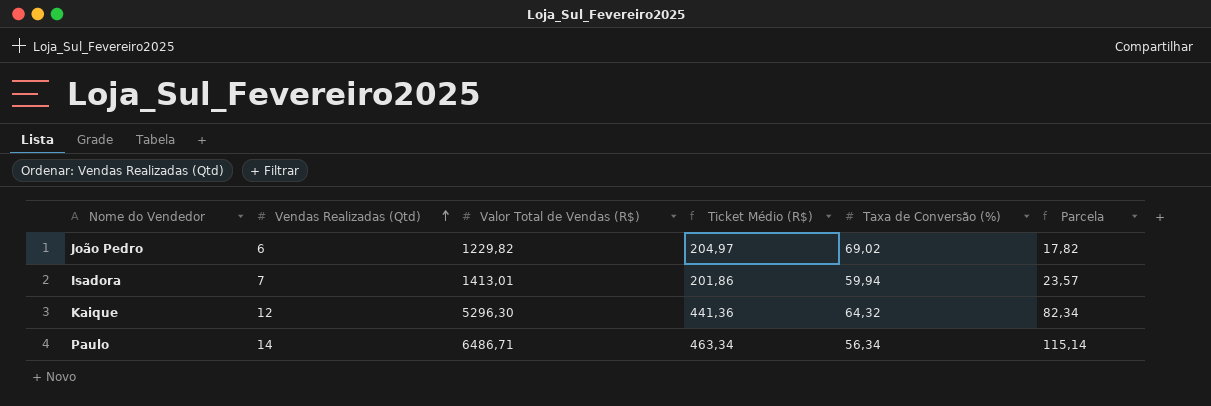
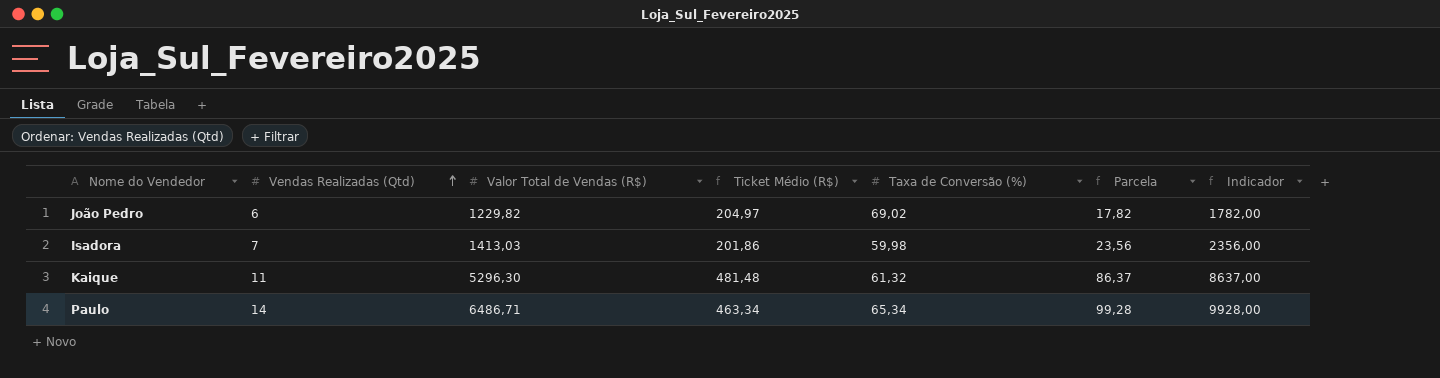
column Indicador | formula: none -> [Parcela] * 100
Isadora | Valor Total de Vendas (R$): 1413,01 -> 1413,03
Isadora | Taxa de Conversão (%): 59,94 -> 59,98
Isadora | Parcela: 23,57 -> 23,56
Kaique | Vendas Realizadas (Qtd): 12 -> 11
Kaique | Ticket Médio (R$): 441,36 -> 481,48
Kaique | Taxa de Conversão (%): 64,32 -> 61,32
Kaique | Parcela: 82,34 -> 86,37
Paulo | Taxa de Conversão (%): 56,34 -> 65,34
Paulo | Parcela: 115,14 -> 99,28

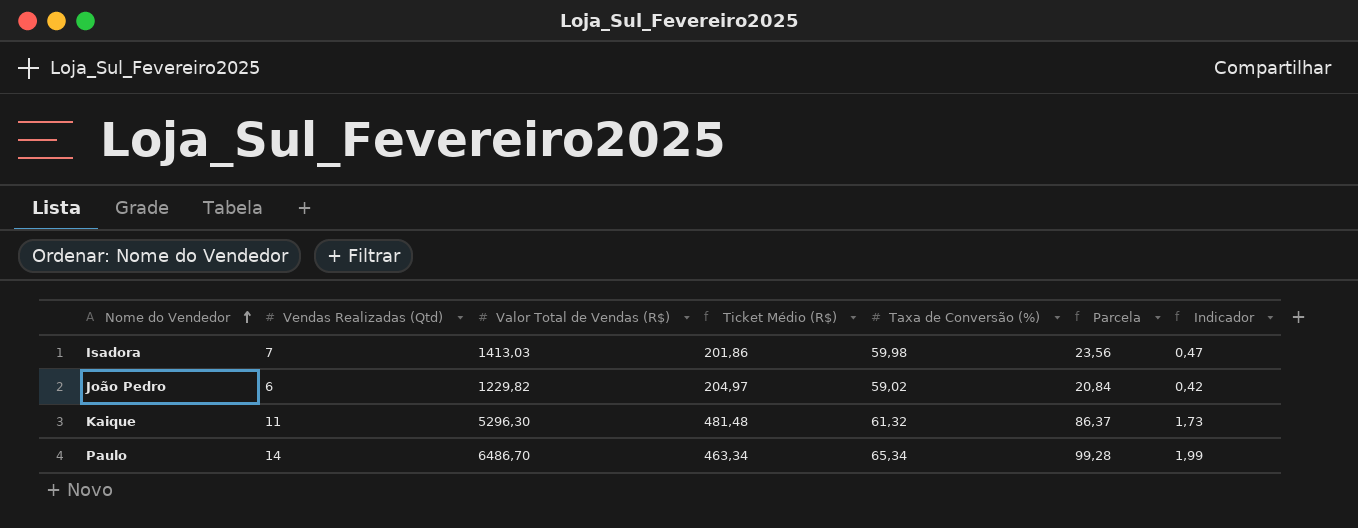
row order: Vendas Realizadas (Qtd) ascending -> Nome do Vendedor ascending
column Indicador | formula: [Parcela] * 100 -> [Parcela] * 0,02
João Pedro | Taxa de Conversão (%): 69,02 -> 59,02
João Pedro | Parcela: 17,82 -> 20,84
Paulo | Valor Total de Vendas (R$): 6486,71 -> 6486,70

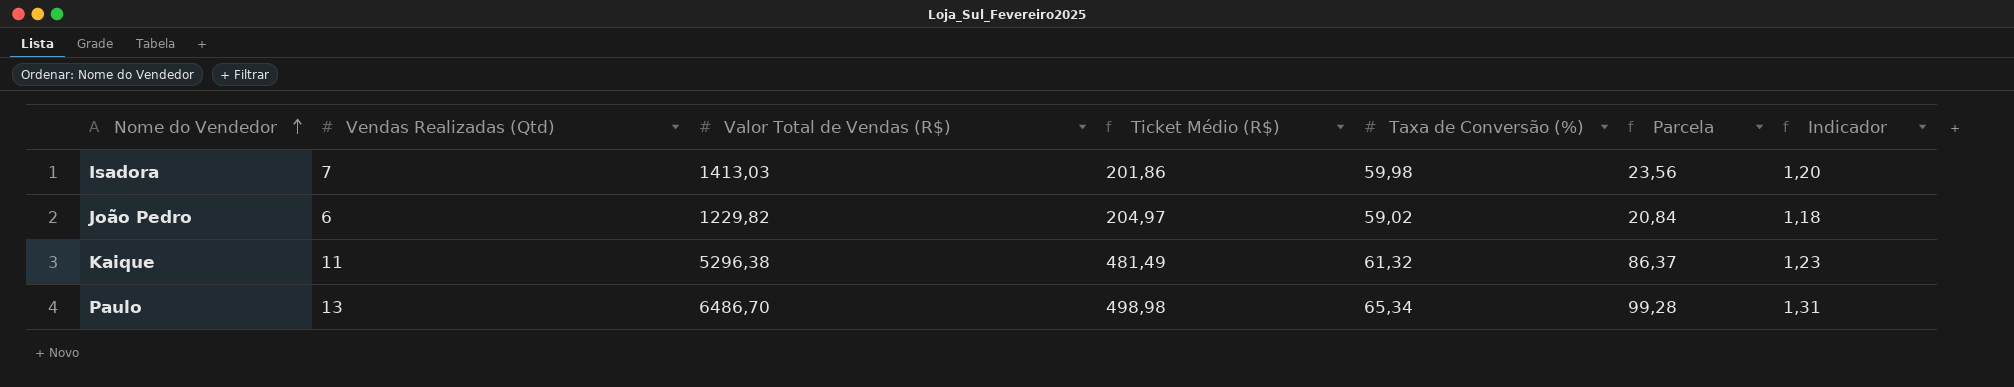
column Indicador | formula: [Parcela] * 0,02 -> [Taxa de Conversão (%)] * 0,02
Kaique | Valor Total de Vendas (R$): 5296,30 -> 5296,38
Kaique | Ticket Médio (R$): 481,48 -> 481,49
Paulo | Vendas Realizadas (Qtd): 14 -> 13
Paulo | Ticket Médio (R$): 463,34 -> 498,98

